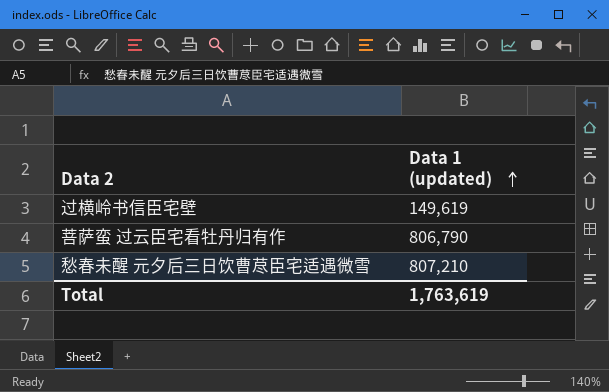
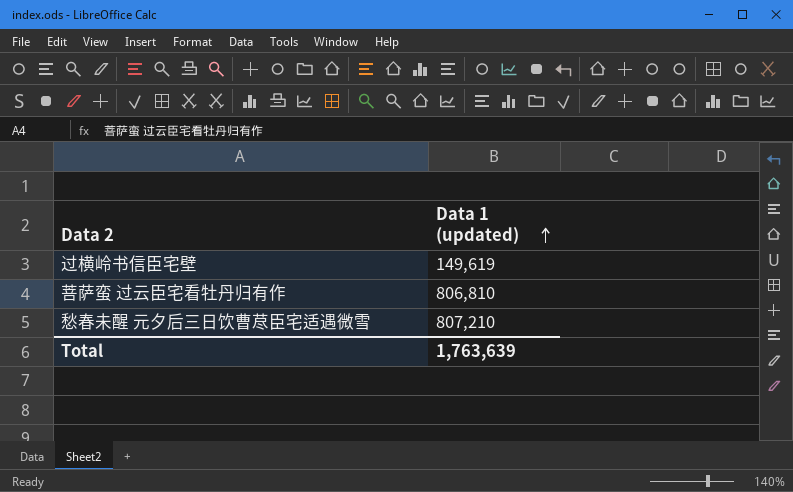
菩萨蛮 过云臣宅看牡丹归有作 | Data 1 (updated): 806,790 -> 806,810
Total | Data 1 (updated): 1,763,619 -> 1,763,639

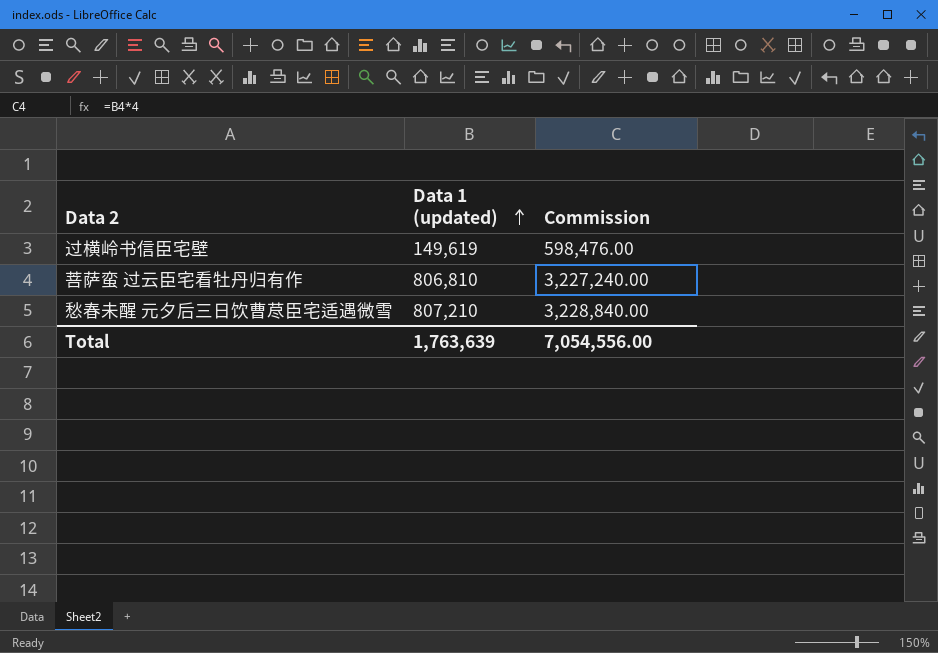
column Commission | formula: none -> [Data 1 (updated)] * 4

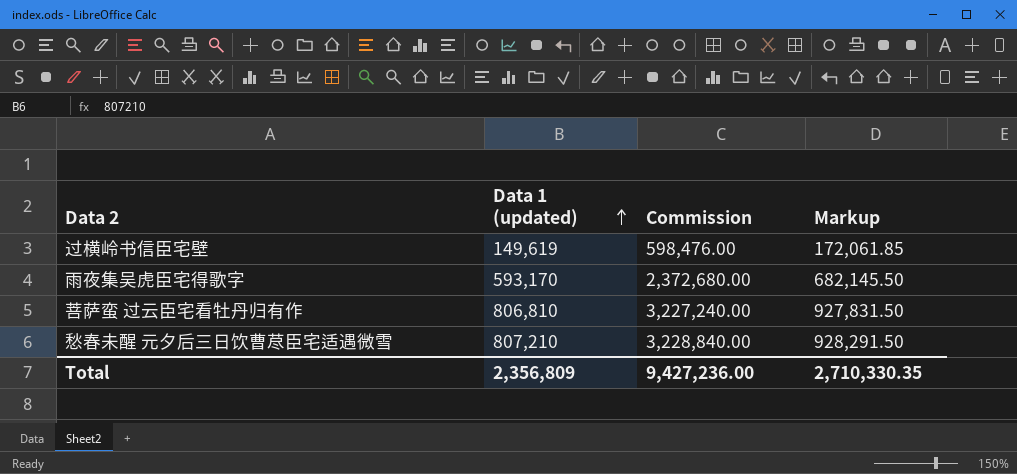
column Markup | formula: none -> [Data 1 (updated)] * 1.15
row 雨夜集吴虎臣宅得歌字: none -> 593,170 | 2,372,680.00 | 682,145.50
Total | Data 1 (updated): 1,763,639 -> 2,356,809
Total | Commission: 7,054,556.00 -> 9,427,236.00

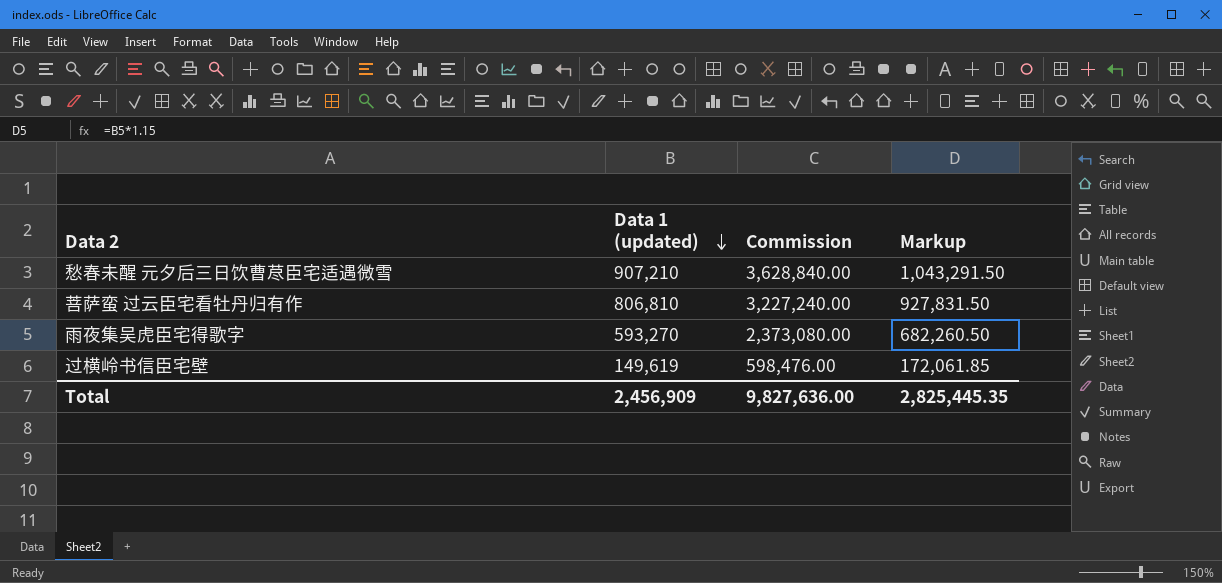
row order: Data 1 (updated) ascending -> Data 1 (updated) descending
愁春未醒 元夕后三日饮曹荩臣宅适遇微雪 | Data 1 (updated): 807,210 -> 907,210
愁春未醒 元夕后三日饮曹荩臣宅适遇微雪 | Commission: 3,228,840.00 -> 3,628,840.00
愁春未醒 元夕后三日饮曹荩臣宅适遇微雪 | Markup: 928,291.50 -> 1,043,291.50
雨夜集吴虎臣宅得歌字 | Data 1 (updated): 593,170 -> 593,270
雨夜集吴虎臣宅得歌字 | Commission: 2,372,680.00 -> 2,373,080.00
雨夜集吴虎臣宅得歌字 | Markup: 682,145.50 -> 682,260.50
Total | Data 1 (updated): 2,356,809 -> 2,456,909
Total | Commission: 9,427,236.00 -> 9,827,636.00
Total | Markup: 2,710,330.35 -> 2,825,445.35

